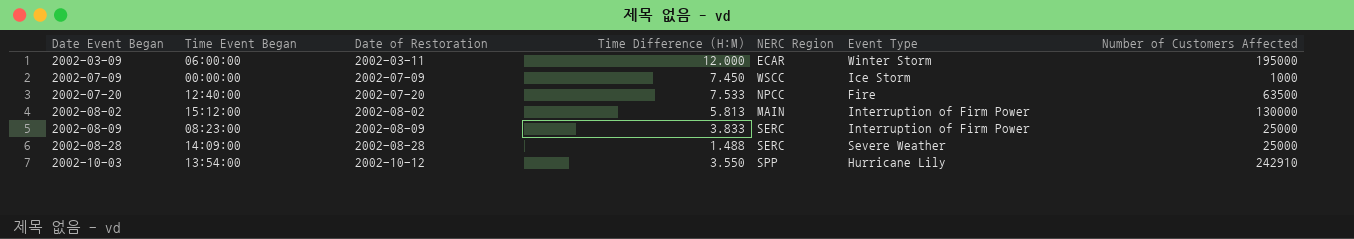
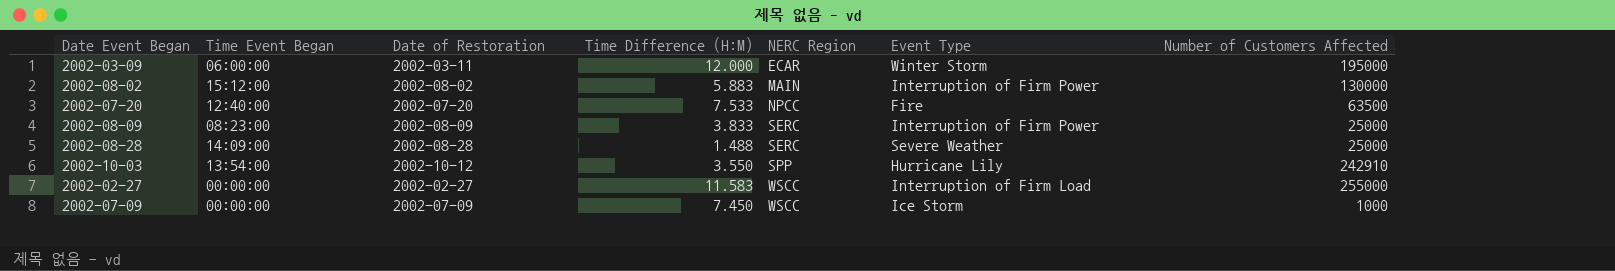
row order: Date Event Began ascending -> NERC Region ascending
2002-08-02 | Time Difference (H:M): 5.813 -> 5.883
row 2002-02-27: none -> 00:00:00 | 2002-02-27 | 11.583 | WSCC | Interruption of Firm Load | 255000

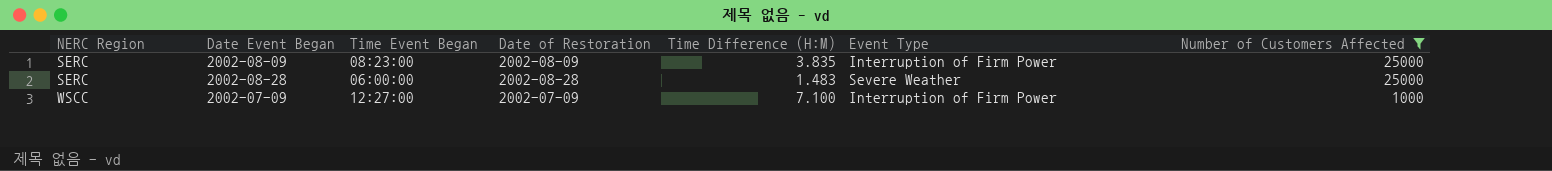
filter: none -> Number of Customers Affected <= 25000
column NERC Region | position: 5 -> 1
2002-08-09 | Time Difference (H:M): 3.833 -> 3.835
2002-08-28 | Time Event Began: 14:09:00 -> 06:00:00
2002-08-28 | Time Difference (H:M): 1.488 -> 1.483
2002-07-09 | Time Event Began: 00:00:00 -> 12:27:00
2002-07-09 | Time Difference (H:M): 7.450 -> 7.100
2002-07-09 | Event Type: Ice Storm -> Interruption of Firm Power

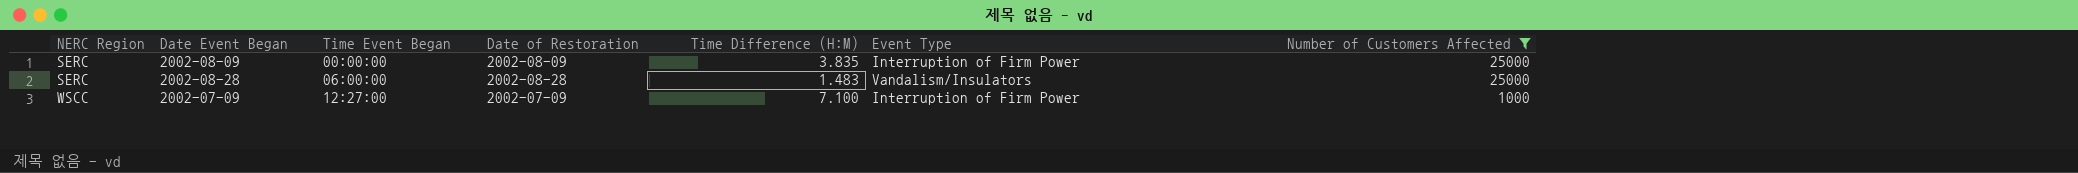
2002-08-09 | Time Event Began: 08:23:00 -> 00:00:00
2002-08-28 | Event Type: Severe Weather -> Vandalism/Insulators

